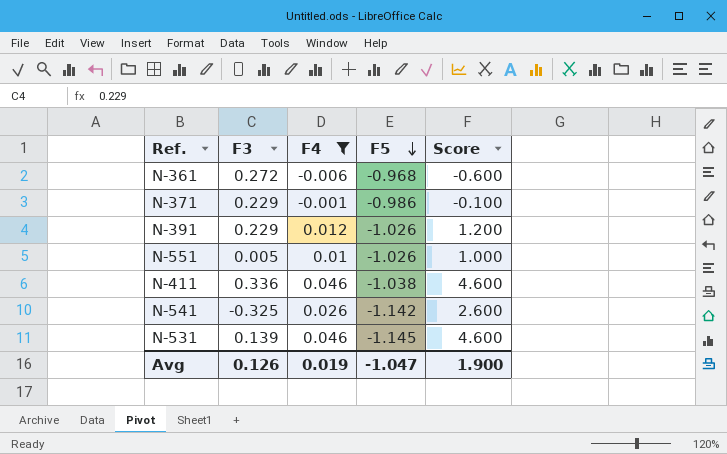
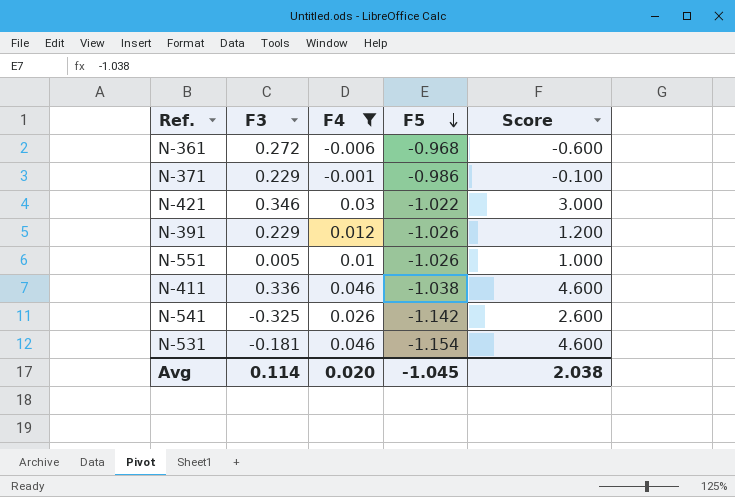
row N-421: none -> 0.346 | 0.03 | -1.022 | 3.000
N-531 | F3: 0.139 -> -0.181
N-531 | F5: -1.145 -> -1.154
Avg | F3: 0.126 -> 0.114
Avg | F4: 0.019 -> 0.020
Avg | F5: -1.047 -> -1.045
Avg | Score: 1.900 -> 2.038

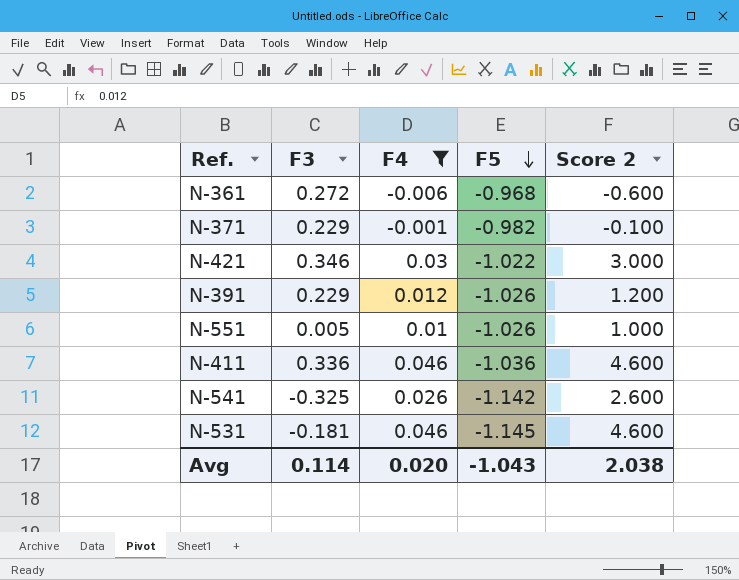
column name: Score -> Score 2
N-371 | F5: -0.986 -> -0.982
N-411 | F5: -1.038 -> -1.036
N-531 | F5: -1.154 -> -1.145
Avg | F5: -1.045 -> -1.043

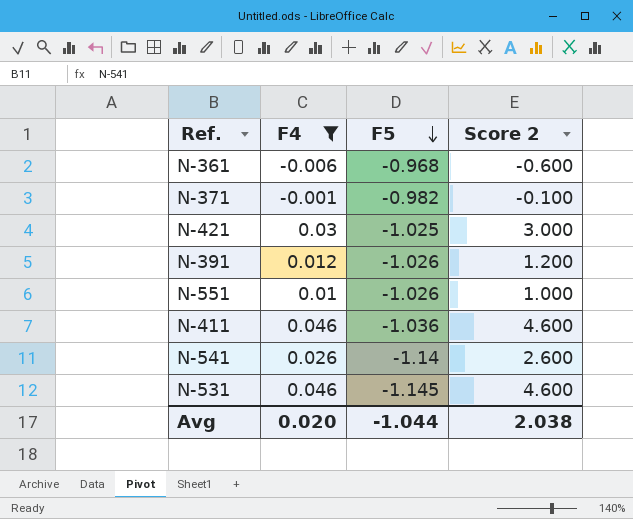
column F3 | position: 2 -> none
N-421 | F5: -1.022 -> -1.025
N-541 | F5: -1.142 -> -1.14
Avg | F5: -1.043 -> -1.044

